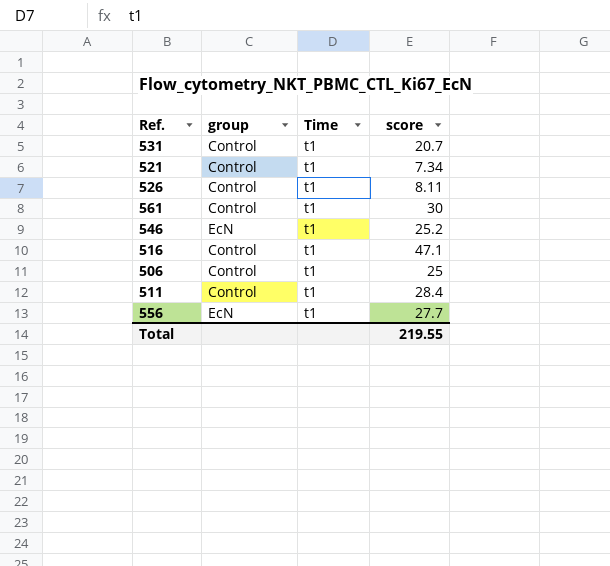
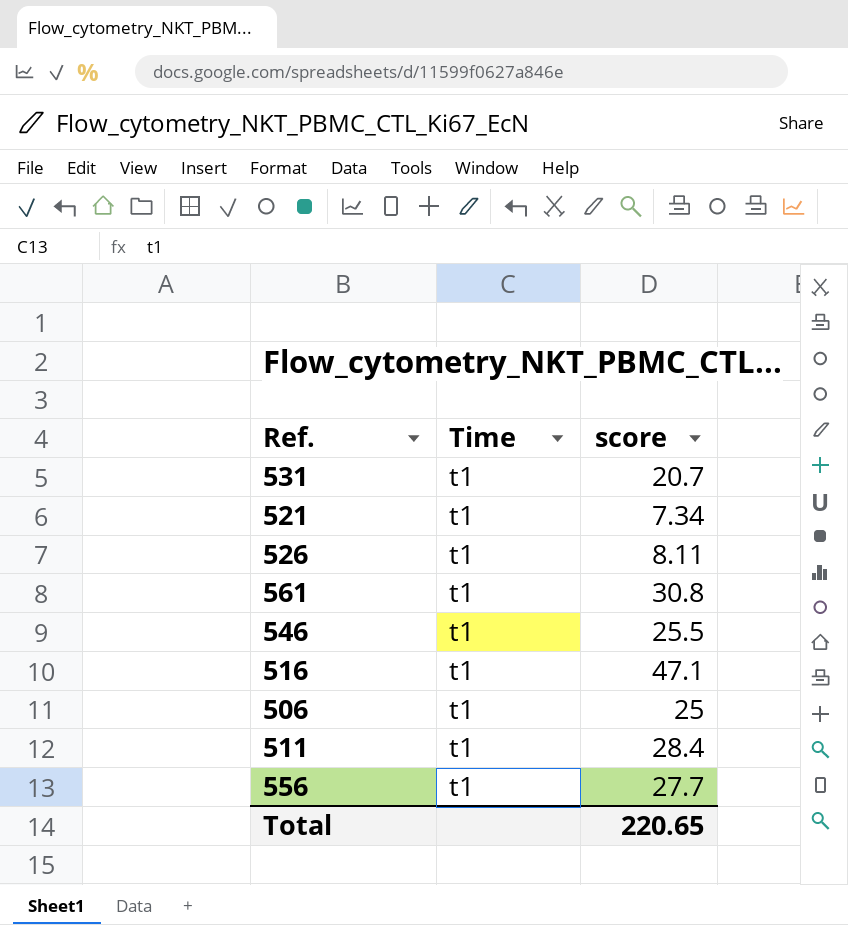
column group | position: 2 -> none
561 | score: 30 -> 30.8
546 | score: 25.2 -> 25.5
Total | score: 219.55 -> 220.65

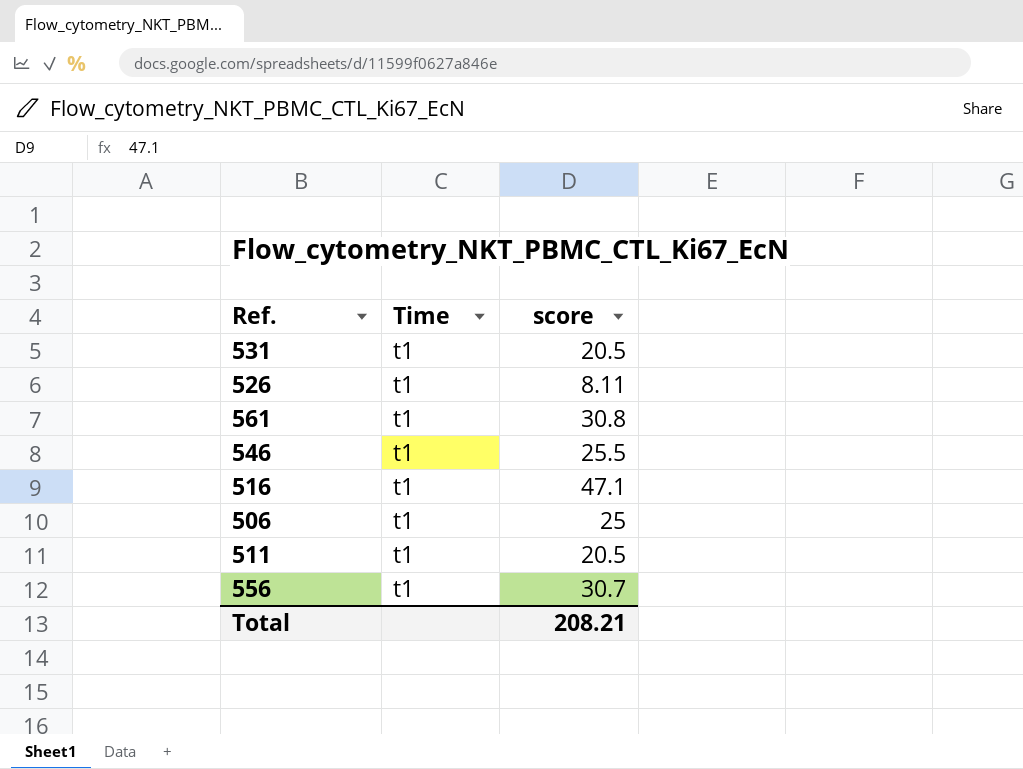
row 521: t1 | 7.34 -> none
531 | score: 20.7 -> 20.5
511 | score: 28.4 -> 20.5
556 | score: 27.7 -> 30.7
Total | score: 220.65 -> 208.21

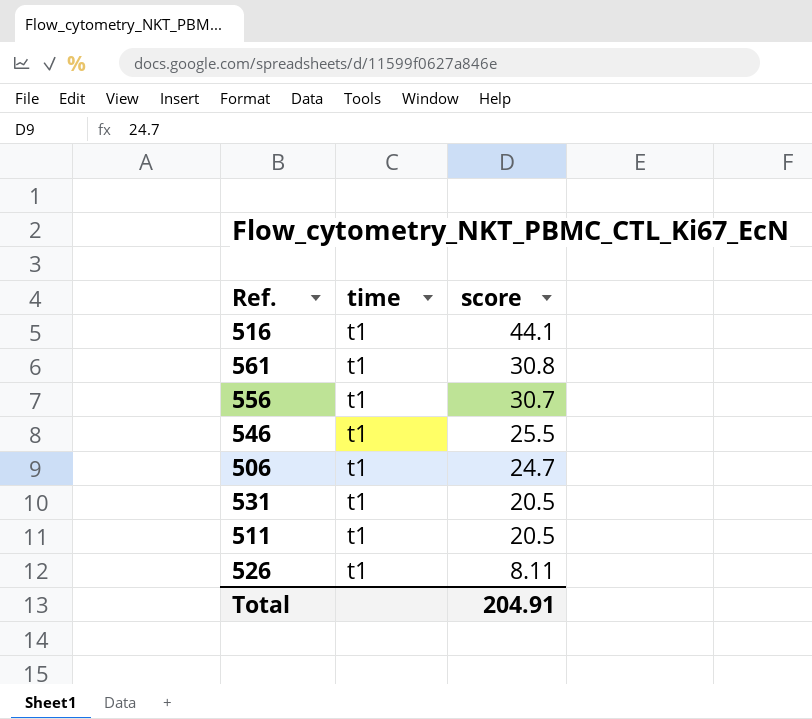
row order: none -> score descending
column name: Time -> time
516 | score: 47.1 -> 44.1
506 | score: 25 -> 24.7
Total | score: 208.21 -> 204.91

